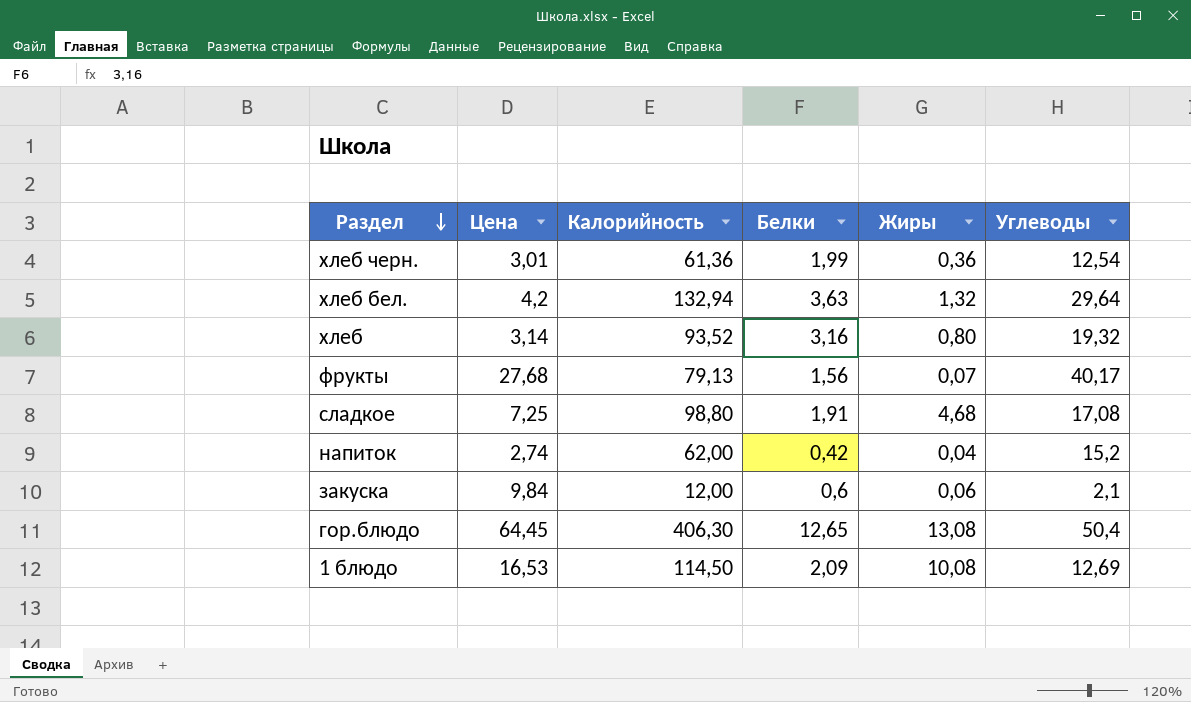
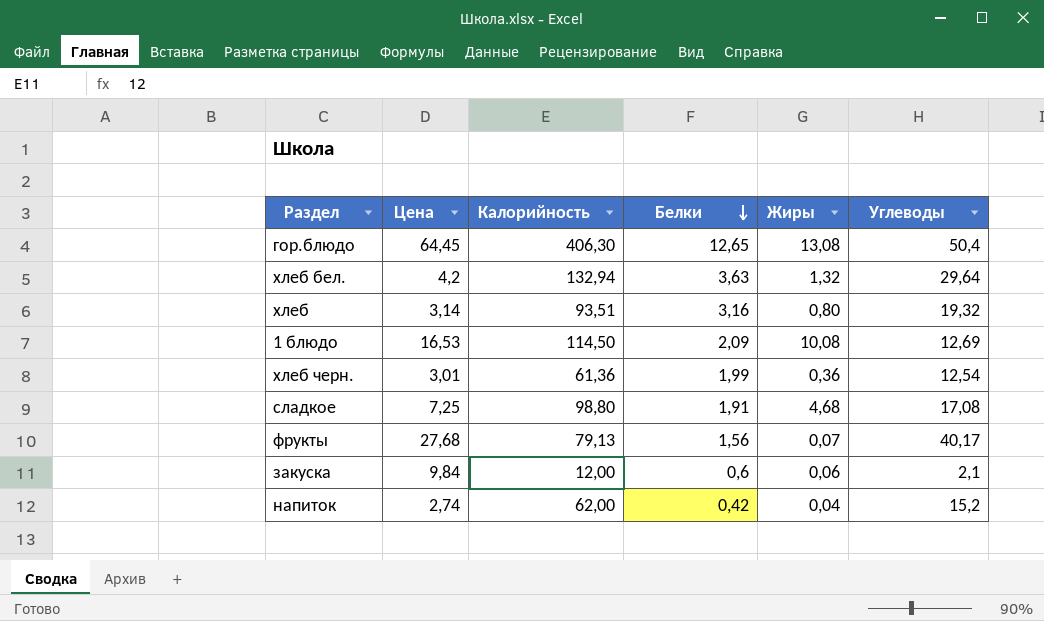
row order: Раздел descending -> Белки descending
хлеб | Калорийность: 93,52 -> 93,51

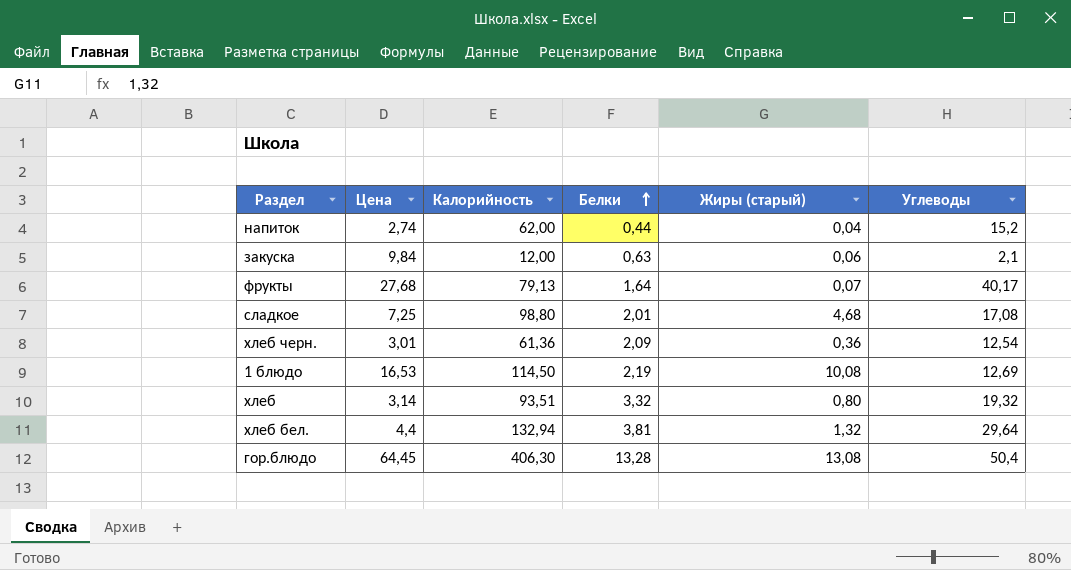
row order: Белки descending -> Белки ascending
column name: Жиры -> Жиры (старый)
напиток | Белки: 0,42 -> 0,44
закуска | Белки: 0,6 -> 0,63
фрукты | Белки: 1,56 -> 1,64
сладкое | Белки: 1,91 -> 2,01
хлеб черн. | Белки: 1,99 -> 2,09
1 блюдо | Белки: 2,09 -> 2,19
хлеб | Белки: 3,16 -> 3,32
хлеб бел. | Цена: 4,2 -> 4,4
хлеб бел. | Белки: 3,63 -> 3,81
гор.блюдо | Белки: 12,65 -> 13,28

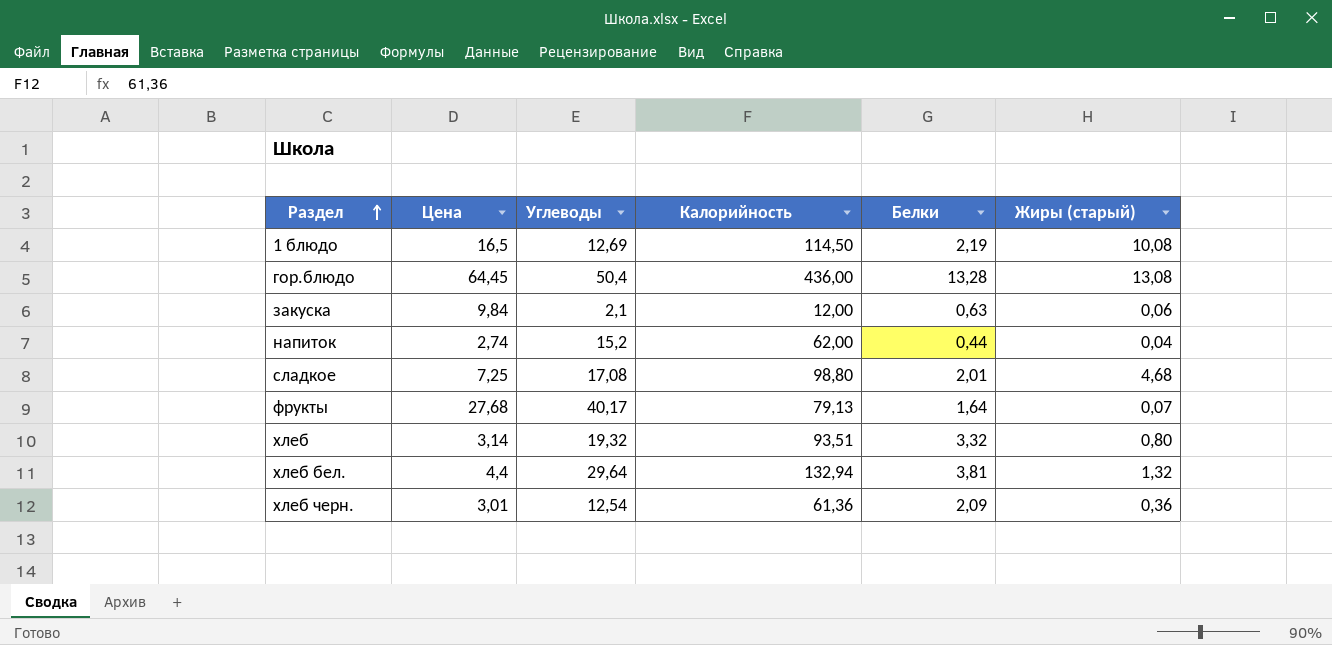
row order: Белки ascending -> Раздел ascending
column Углеводы | position: 6 -> 3
1 блюдо | Цена: 16,53 -> 16,5
гор.блюдо | Калорийность: 406,30 -> 436,00

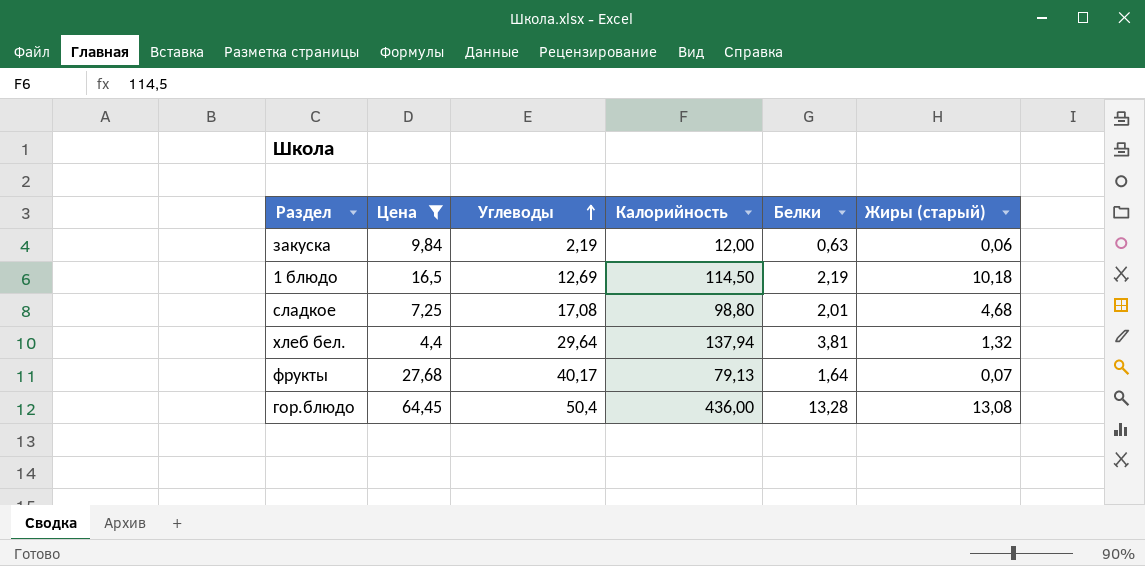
filter: none -> Цена >= 4,4
row order: Раздел ascending -> Углеводы ascending
закуска | Углеводы: 2,1 -> 2,19
1 блюдо | Жиры (старый): 10,08 -> 10,18
хлеб бел. | Калорийность: 132,94 -> 137,94

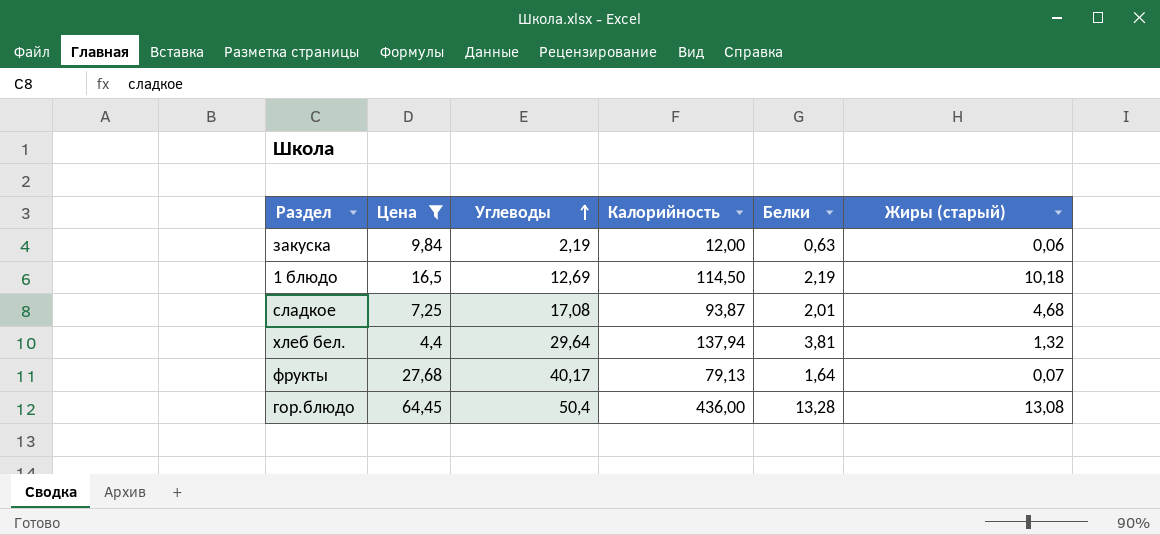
сладкое | Калорийность: 98,80 -> 93,87

